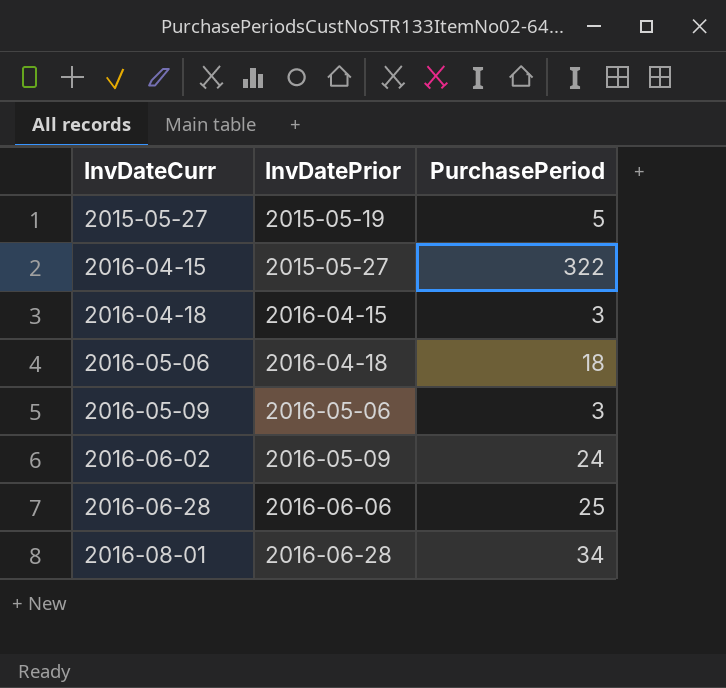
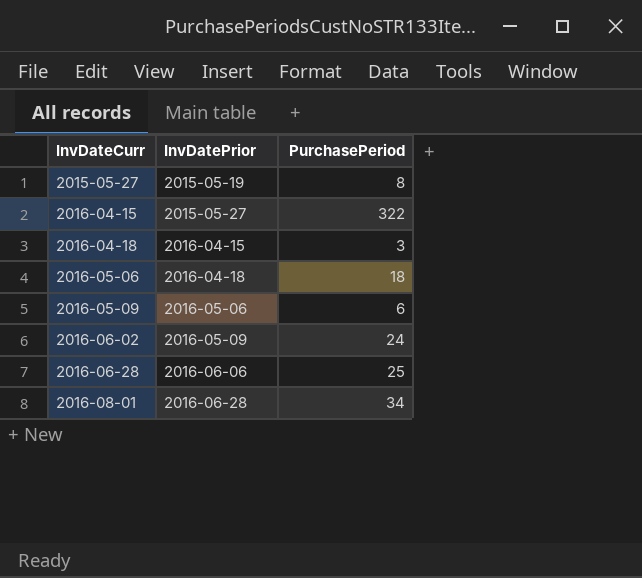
2015-05-27 | PurchasePeriod: 5 -> 8
2016-05-09 | PurchasePeriod: 3 -> 6

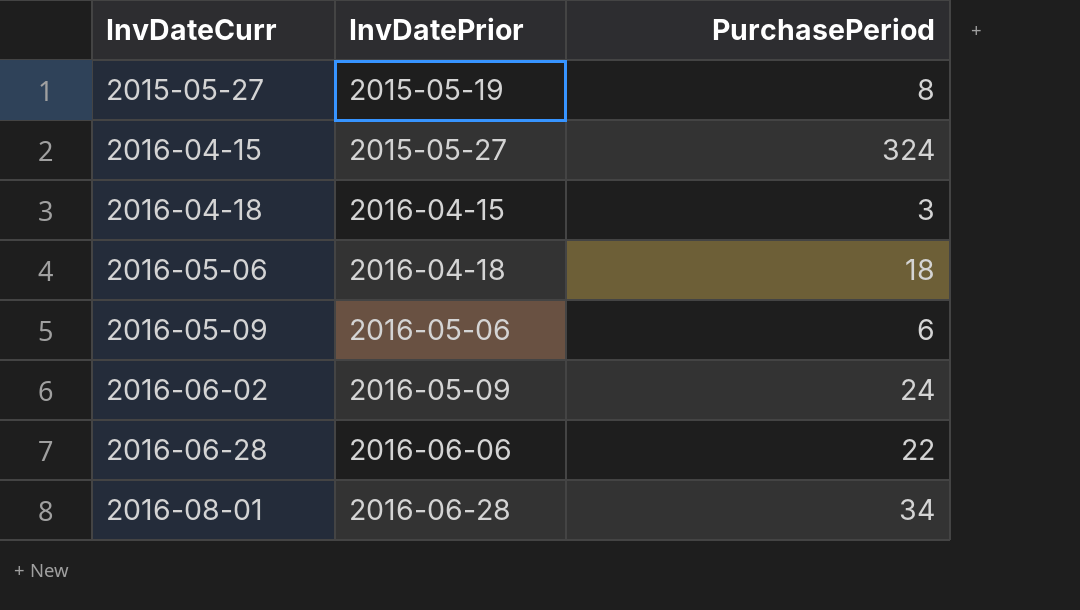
2016-04-15 | PurchasePeriod: 322 -> 324
2016-06-28 | PurchasePeriod: 25 -> 22

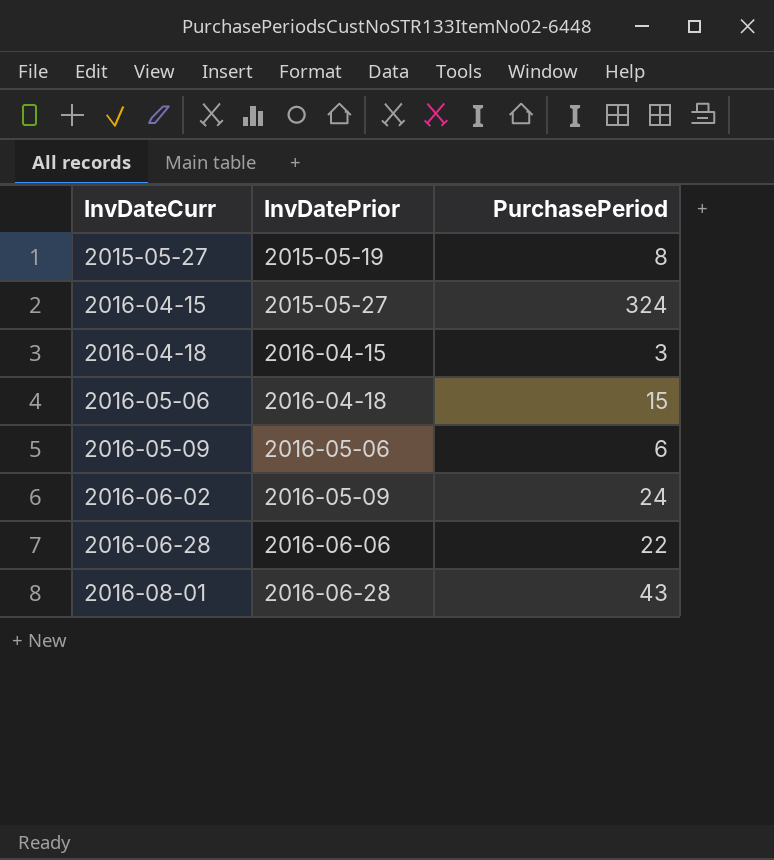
2016-05-06 | PurchasePeriod: 18 -> 15
2016-08-01 | PurchasePeriod: 34 -> 43

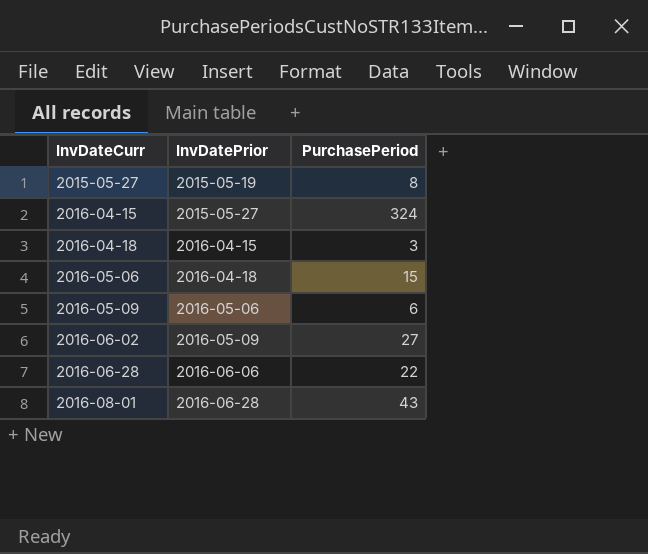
2016-06-02 | PurchasePeriod: 24 -> 27

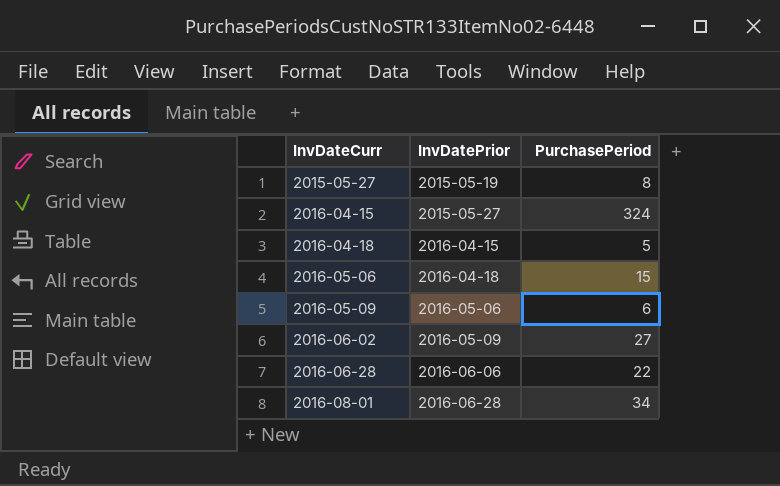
2016-04-18 | PurchasePeriod: 3 -> 5
2016-08-01 | PurchasePeriod: 43 -> 34

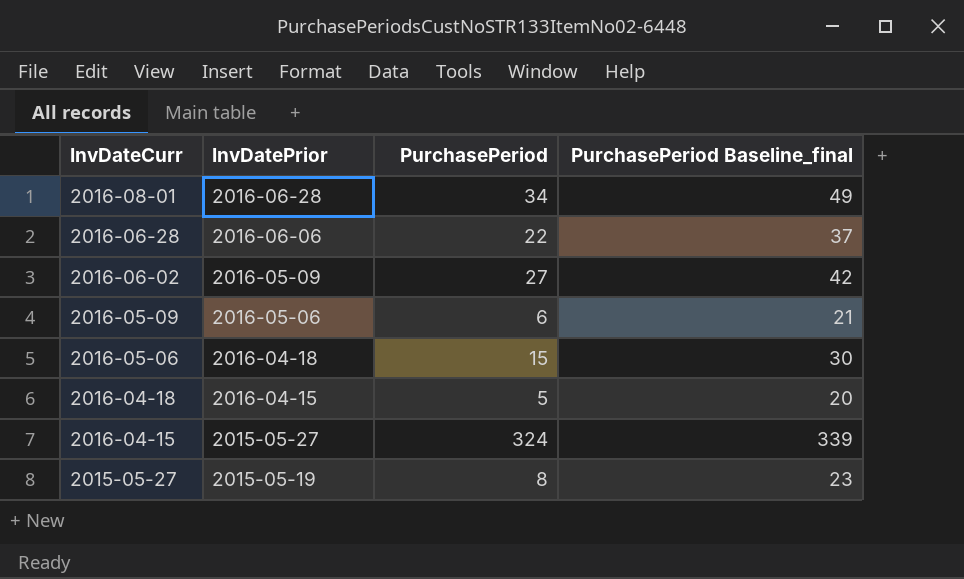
row order: InvDateCurr ascending -> InvDateCurr descending
column PurchasePeriod Baseline_final | formula: none -> [PurchasePeriod] + 15

